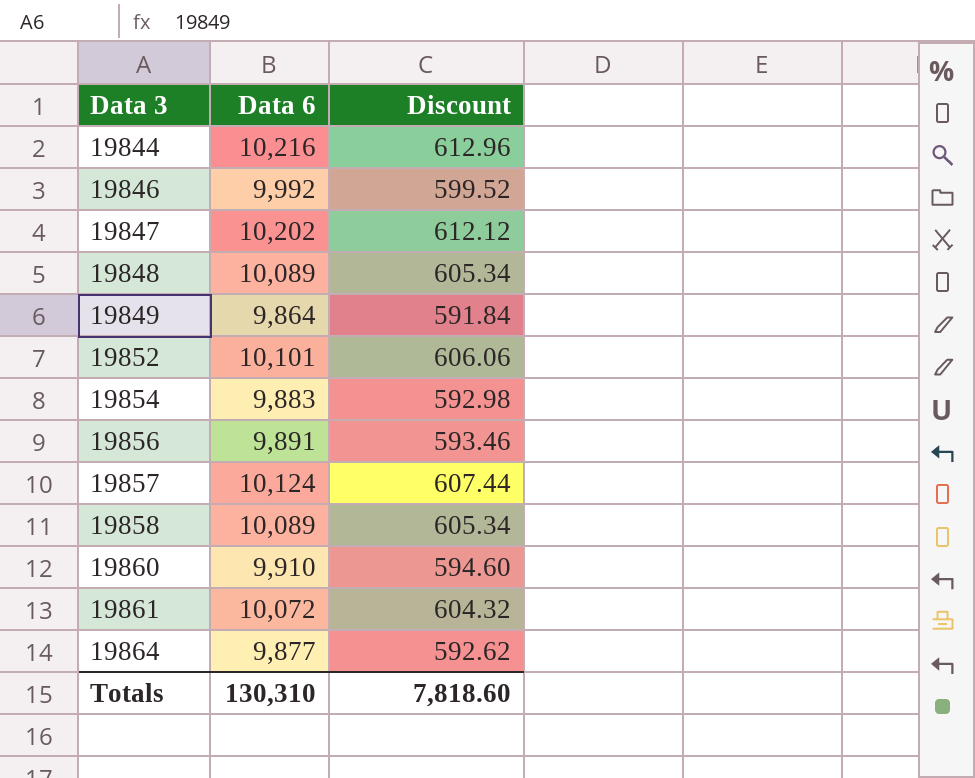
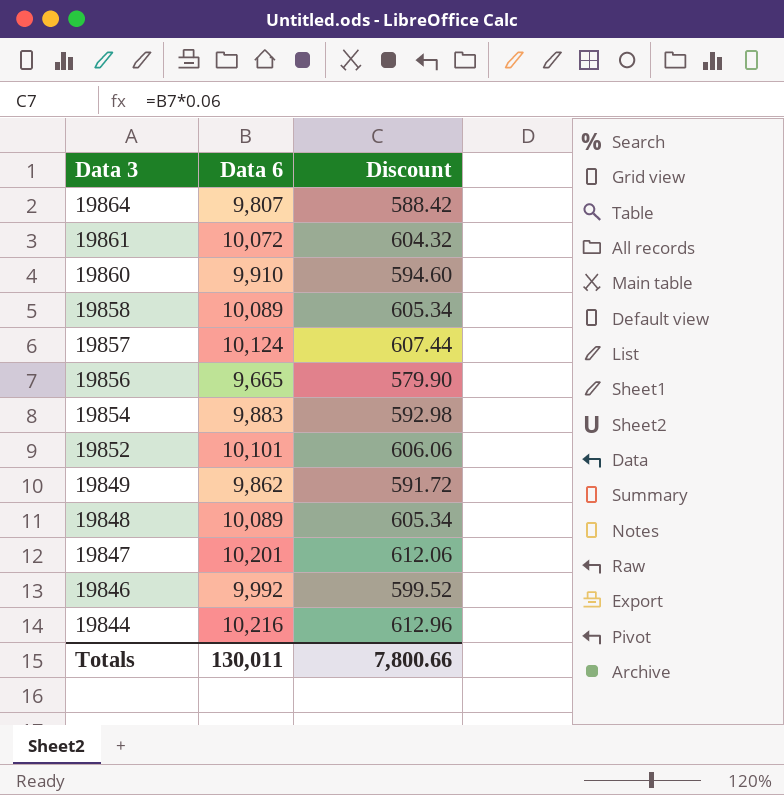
row order: Data 3 ascending -> Data 3 descending
19864 | Data 6: 9,877 -> 9,807
19864 | Discount: 592.62 -> 588.42
19856 | Data 6: 9,891 -> 9,665
19856 | Discount: 593.46 -> 579.90
19849 | Data 6: 9,864 -> 9,862
19849 | Discount: 591.84 -> 591.72
19847 | Data 6: 10,202 -> 10,201
19847 | Discount: 612.12 -> 612.06
Totals | Data 6: 130,310 -> 130,011
Totals | Discount: 7,818.60 -> 7,800.66

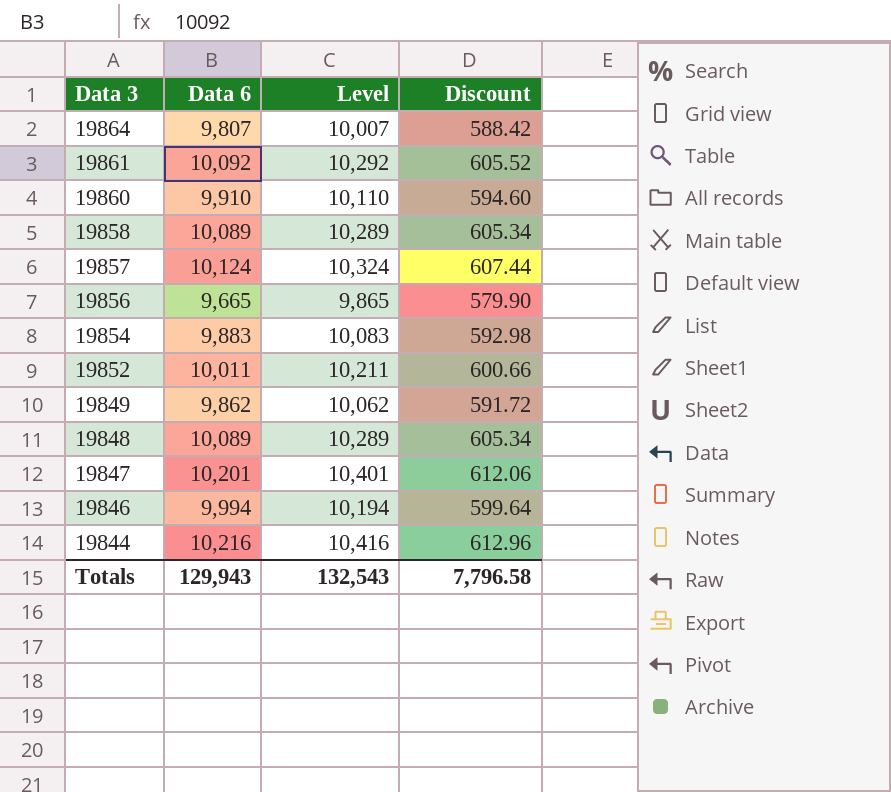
column Level | formula: none -> [Data 6] + 200
19861 | Data 6: 10,072 -> 10,092
19861 | Discount: 604.32 -> 605.52
19852 | Data 6: 10,101 -> 10,011
19852 | Discount: 606.06 -> 600.66
19846 | Data 6: 9,992 -> 9,994
19846 | Discount: 599.52 -> 599.64
Totals | Data 6: 130,011 -> 129,943
Totals | Discount: 7,800.66 -> 7,796.58

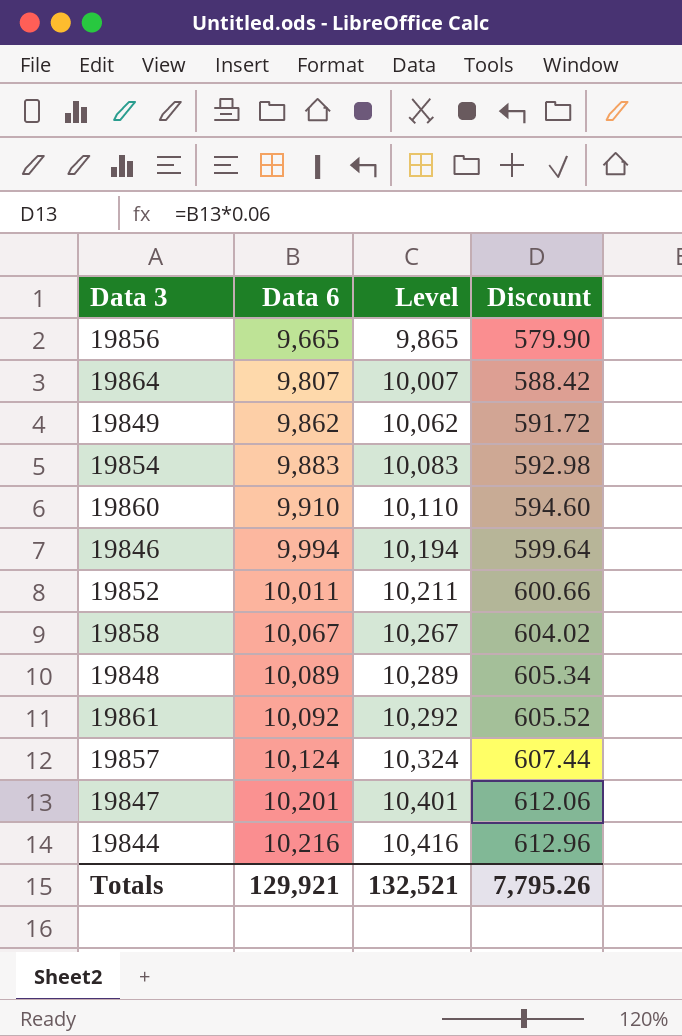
row order: Data 3 descending -> Data 6 ascending
19858 | Data 6: 10,089 -> 10,067
19858 | Level: 10,289 -> 10,267
19858 | Discount: 605.34 -> 604.02
Totals | Data 6: 129,943 -> 129,921
Totals | Level: 132,543 -> 132,521
Totals | Discount: 7,796.58 -> 7,795.26

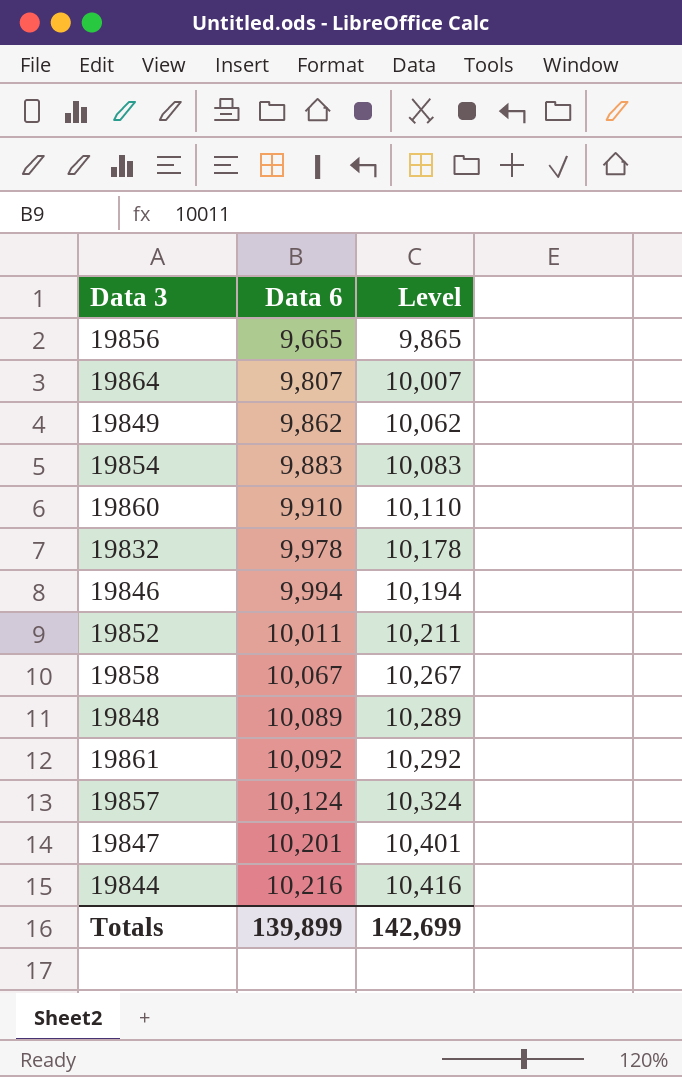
column Discount | formula: [Data 6] * 0.06 -> none
row 19832: none -> 9,978 | 10,178
Totals | Data 6: 129,921 -> 139,899
Totals | Level: 132,521 -> 142,699

